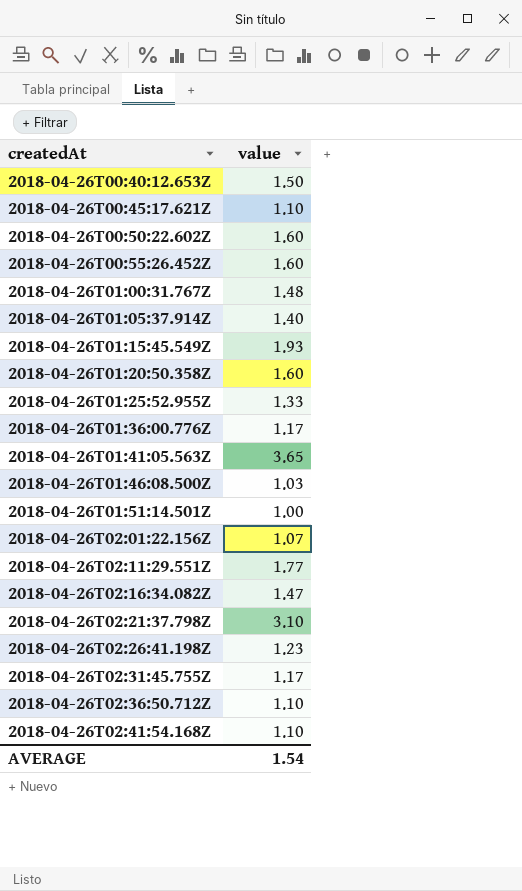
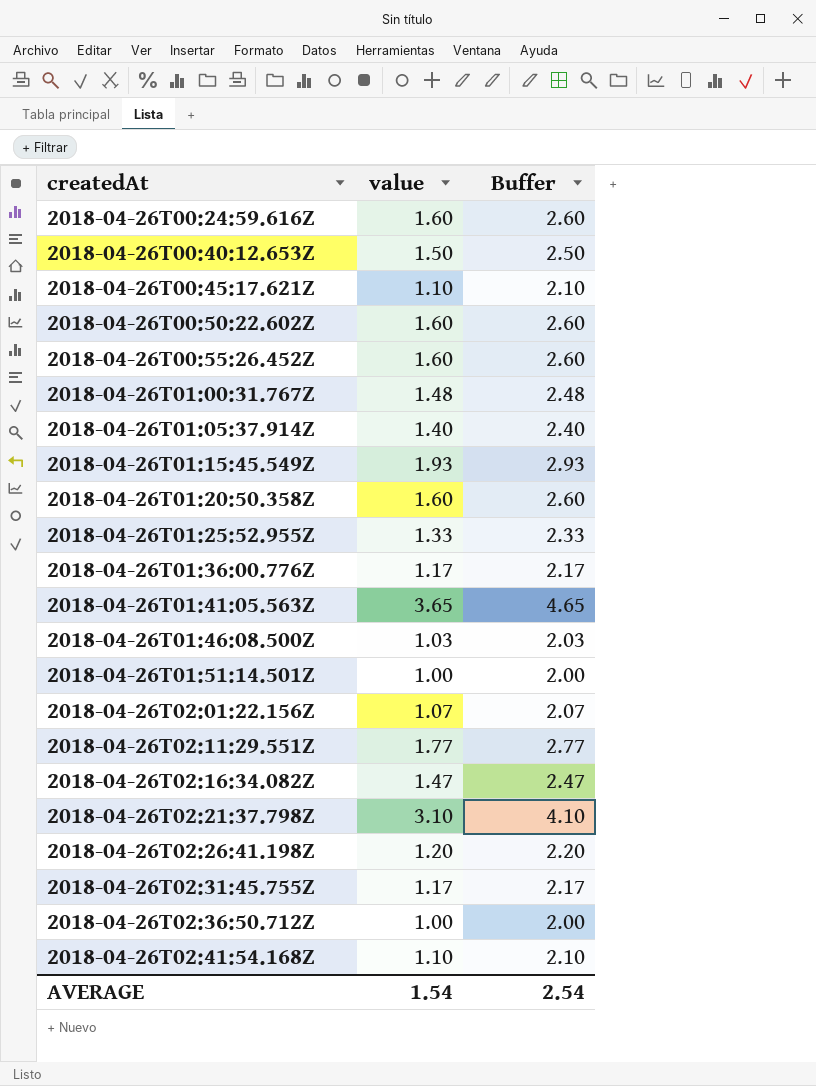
column Buffer | formula: none -> [value] + 1
row 2018-04-26T00:24:59.616Z: none -> 1.60 | 2.60
2018-04-26T02:26:41.198Z | value: 1.23 -> 1.20
2018-04-26T02:36:50.712Z | value: 1.10 -> 1.00

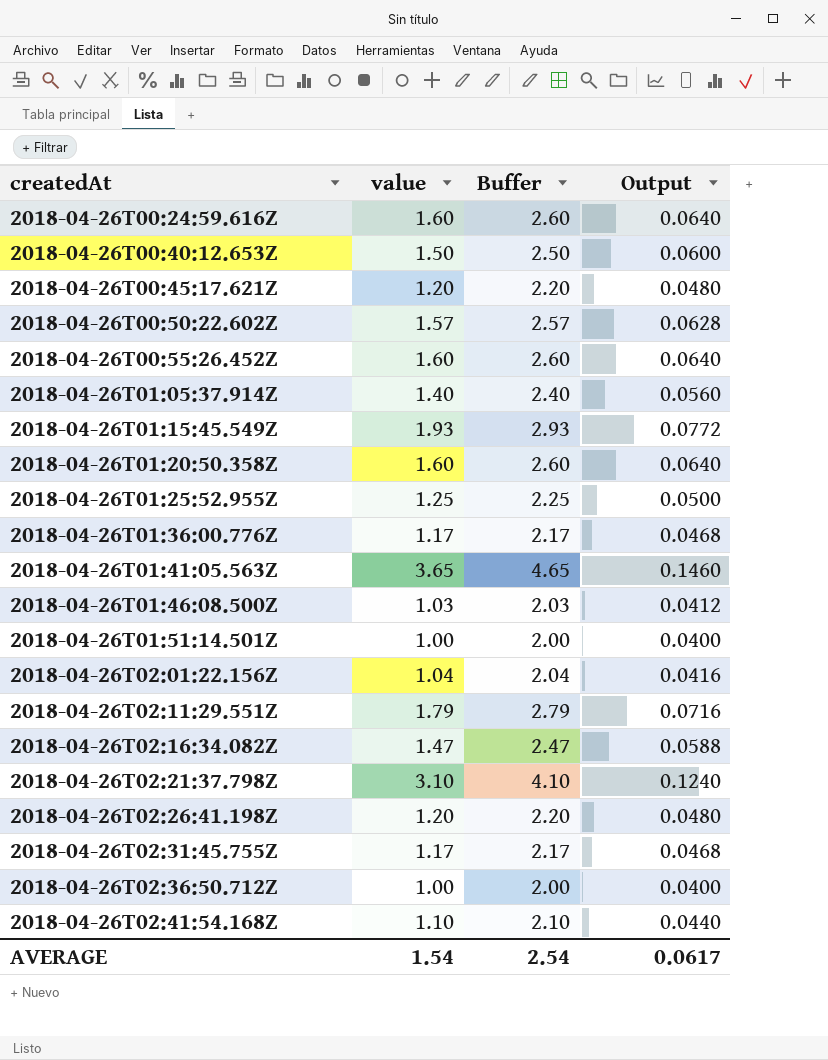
column Output | formula: none -> [value] * 0.04
row 2018-04-26T01:00:31.767Z: 1.48 | 2.48 -> none
2018-04-26T00:45:17.621Z | value: 1.10 -> 1.20
2018-04-26T00:45:17.621Z | Buffer: 2.10 -> 2.20
2018-04-26T00:50:22.602Z | value: 1.60 -> 1.57
2018-04-26T00:50:22.602Z | Buffer: 2.60 -> 2.57
2018-04-26T01:25:52.955Z | value: 1.33 -> 1.25
2018-04-26T01:25:52.955Z | Buffer: 2.33 -> 2.25
2018-04-26T02:01:22.156Z | value: 1.07 -> 1.04
2018-04-26T02:01:22.156Z | Buffer: 2.07 -> 2.04
2018-04-26T02:11:29.551Z | value: 1.77 -> 1.79
2018-04-26T02:11:29.551Z | Buffer: 2.77 -> 2.79

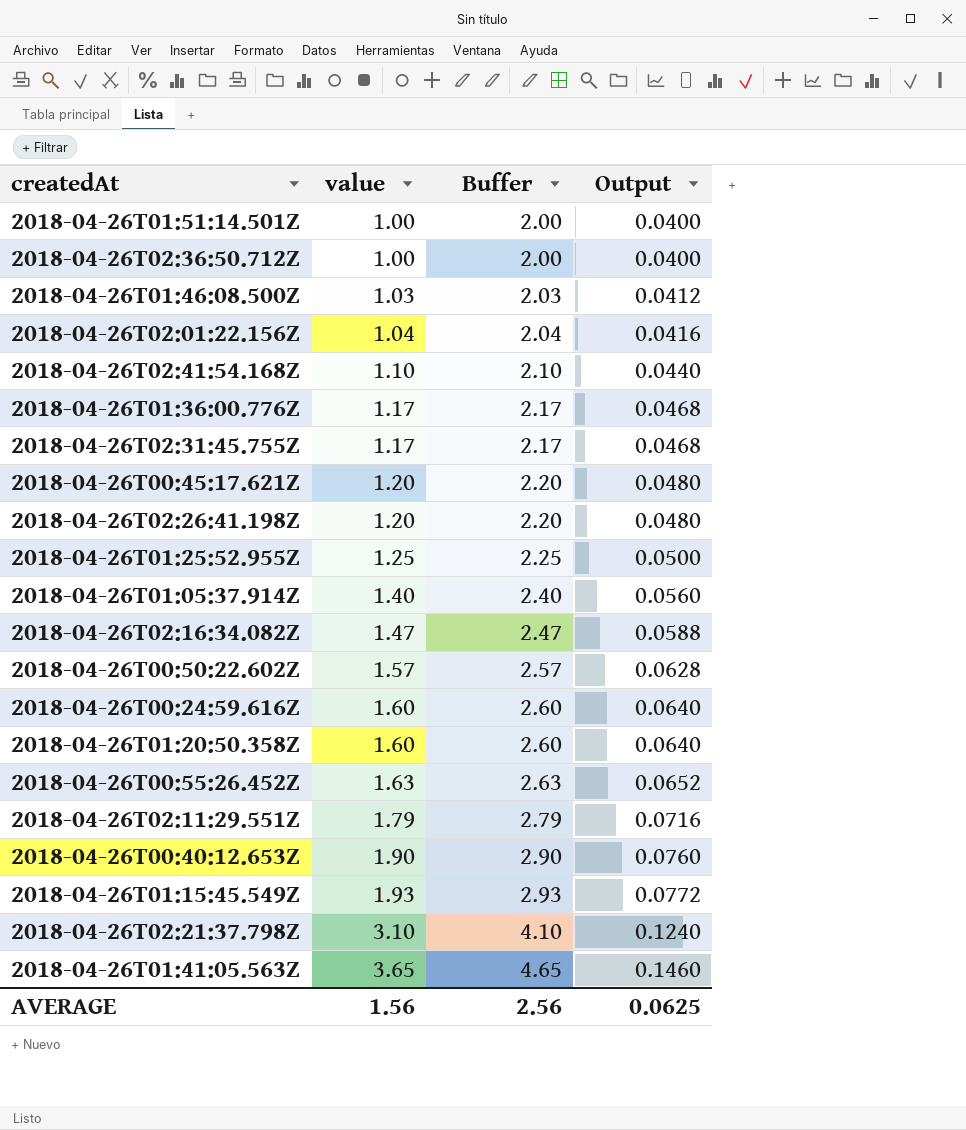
row order: createdAt ascending -> value ascending
2018-04-26T00:55:26.452Z | value: 1.60 -> 1.63
2018-04-26T00:55:26.452Z | Buffer: 2.60 -> 2.63
2018-04-26T00:55:26.452Z | Output: 0.0640 -> 0.0652
2018-04-26T00:40:12.653Z | value: 1.50 -> 1.90
2018-04-26T00:40:12.653Z | Buffer: 2.50 -> 2.90
2018-04-26T00:40:12.653Z | Output: 0.0600 -> 0.0760
AVERAGE | value: 1.54 -> 1.56
AVERAGE | Buffer: 2.54 -> 2.56
AVERAGE | Output: 0.0617 -> 0.0625

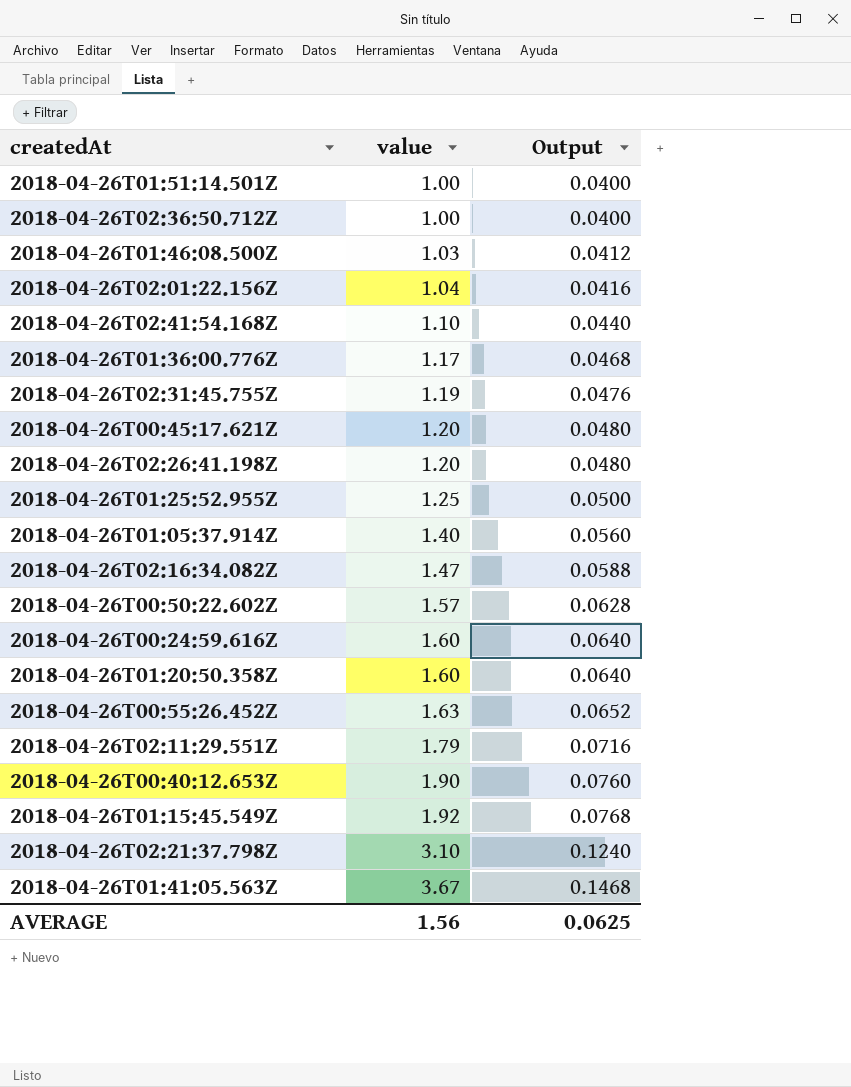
column Buffer | formula: [value] + 1 -> none
2018-04-26T02:31:45.755Z | value: 1.17 -> 1.19
2018-04-26T02:31:45.755Z | Output: 0.0468 -> 0.0476
2018-04-26T01:15:45.549Z | value: 1.93 -> 1.92
2018-04-26T01:15:45.549Z | Output: 0.0772 -> 0.0768
2018-04-26T01:41:05.563Z | value: 3.65 -> 3.67
2018-04-26T01:41:05.563Z | Output: 0.1460 -> 0.1468

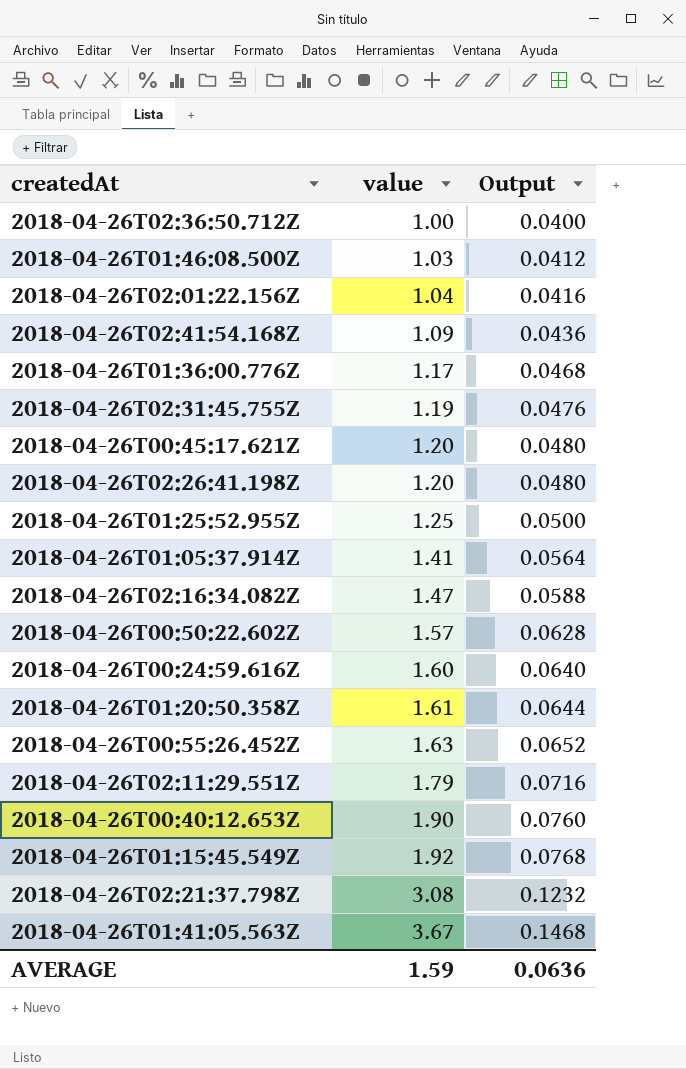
row 2018-04-26T01:51:14.501Z: 1.00 | 0.0400 -> none
2018-04-26T02:41:54.168Z | value: 1.10 -> 1.09
2018-04-26T02:41:54.168Z | Output: 0.0440 -> 0.0436
2018-04-26T01:05:37.914Z | value: 1.40 -> 1.41
2018-04-26T01:05:37.914Z | Output: 0.0560 -> 0.0564
2018-04-26T01:20:50.358Z | value: 1.60 -> 1.61
2018-04-26T01:20:50.358Z | Output: 0.0640 -> 0.0644
2018-04-26T02:21:37.798Z | value: 3.10 -> 3.08
2018-04-26T02:21:37.798Z | Output: 0.1240 -> 0.1232
AVERAGE | value: 1.56 -> 1.59
AVERAGE | Output: 0.0625 -> 0.0636

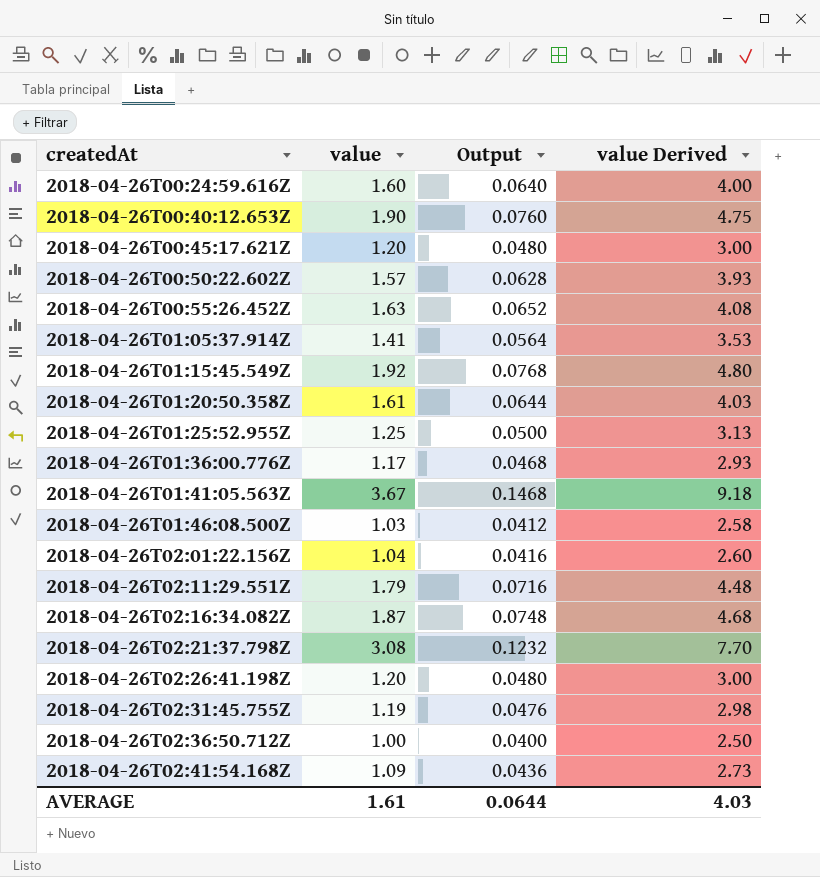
row order: value ascending -> createdAt ascending
column value Derived | formula: none -> [value] * 2.5
2018-04-26T02:16:34.082Z | value: 1.47 -> 1.87
2018-04-26T02:16:34.082Z | Output: 0.0588 -> 0.0748
AVERAGE | value: 1.59 -> 1.61
AVERAGE | Output: 0.0636 -> 0.0644

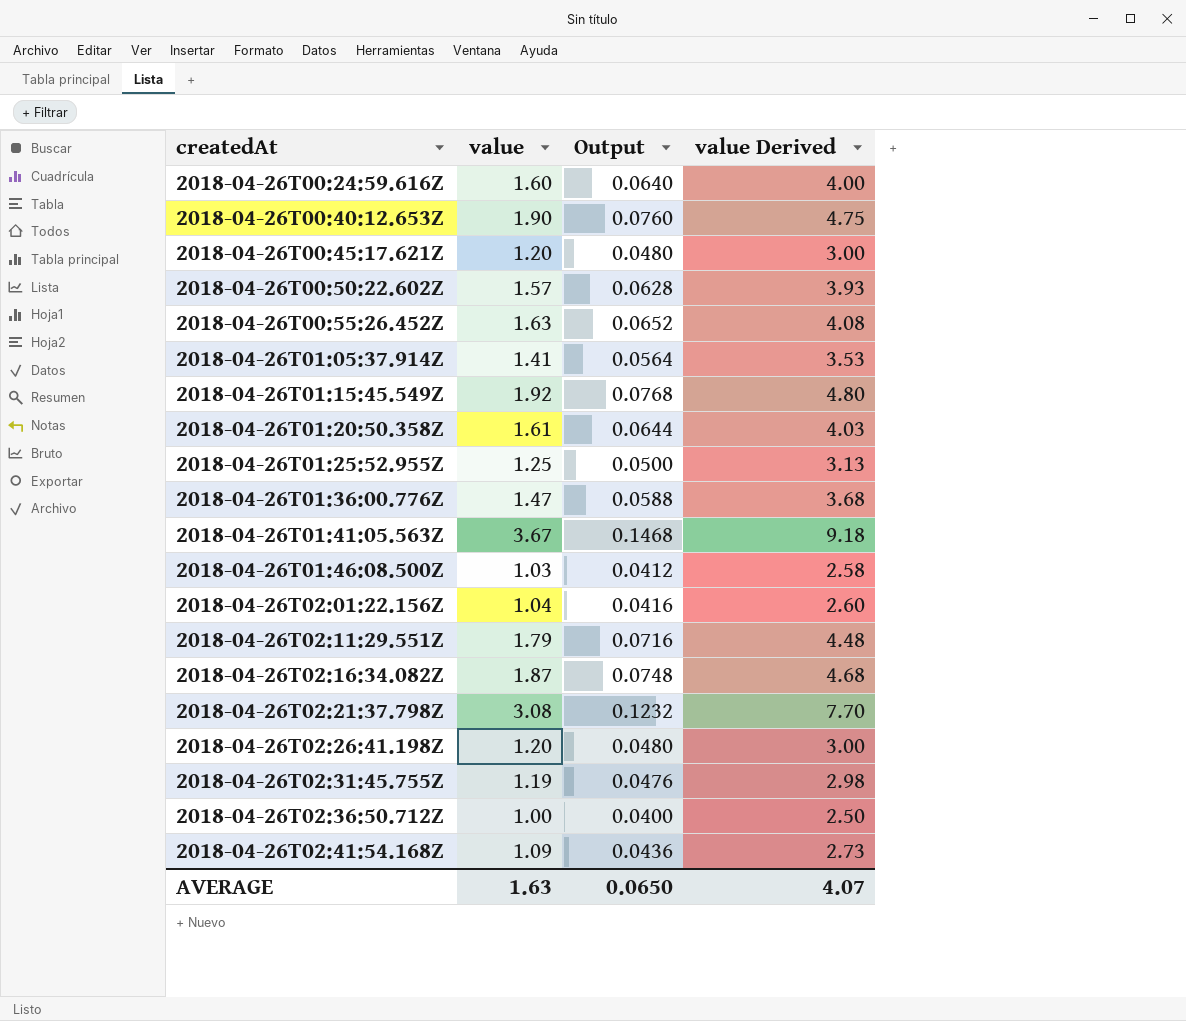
2018-04-26T01:36:00.776Z | value: 1.17 -> 1.47
2018-04-26T01:36:00.776Z | Output: 0.0468 -> 0.0588
2018-04-26T01:36:00.776Z | value Derived: 2.93 -> 3.68
AVERAGE | value: 1.61 -> 1.63
AVERAGE | Output: 0.0644 -> 0.0650
AVERAGE | value Derived: 4.03 -> 4.07

